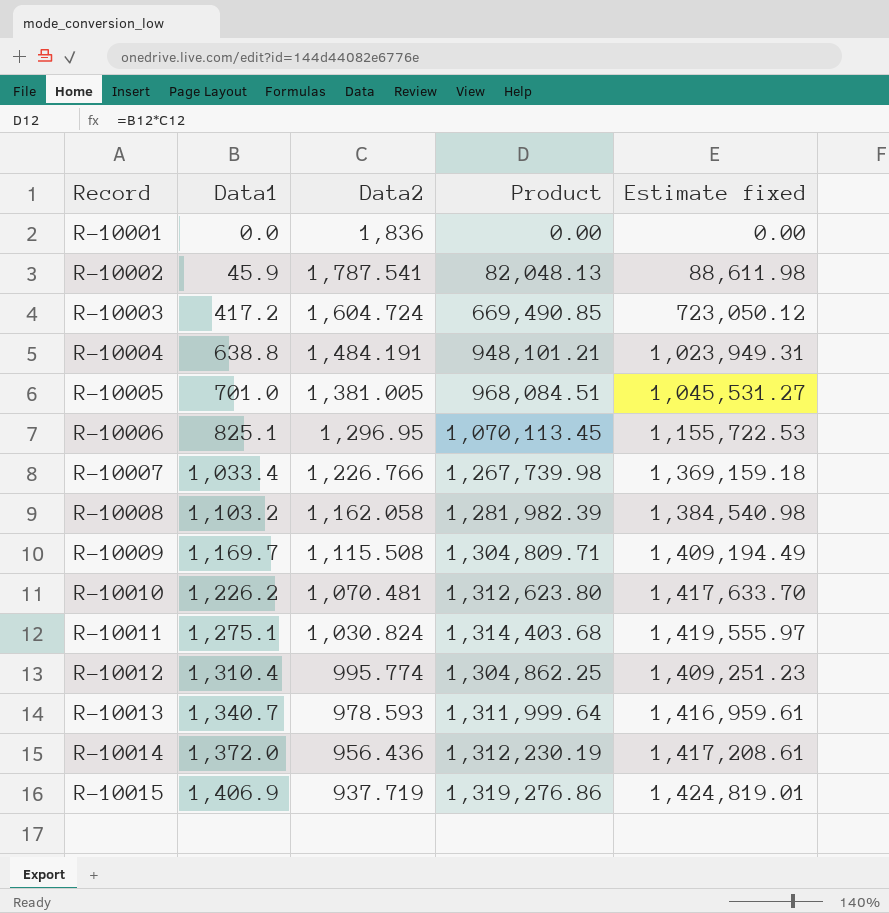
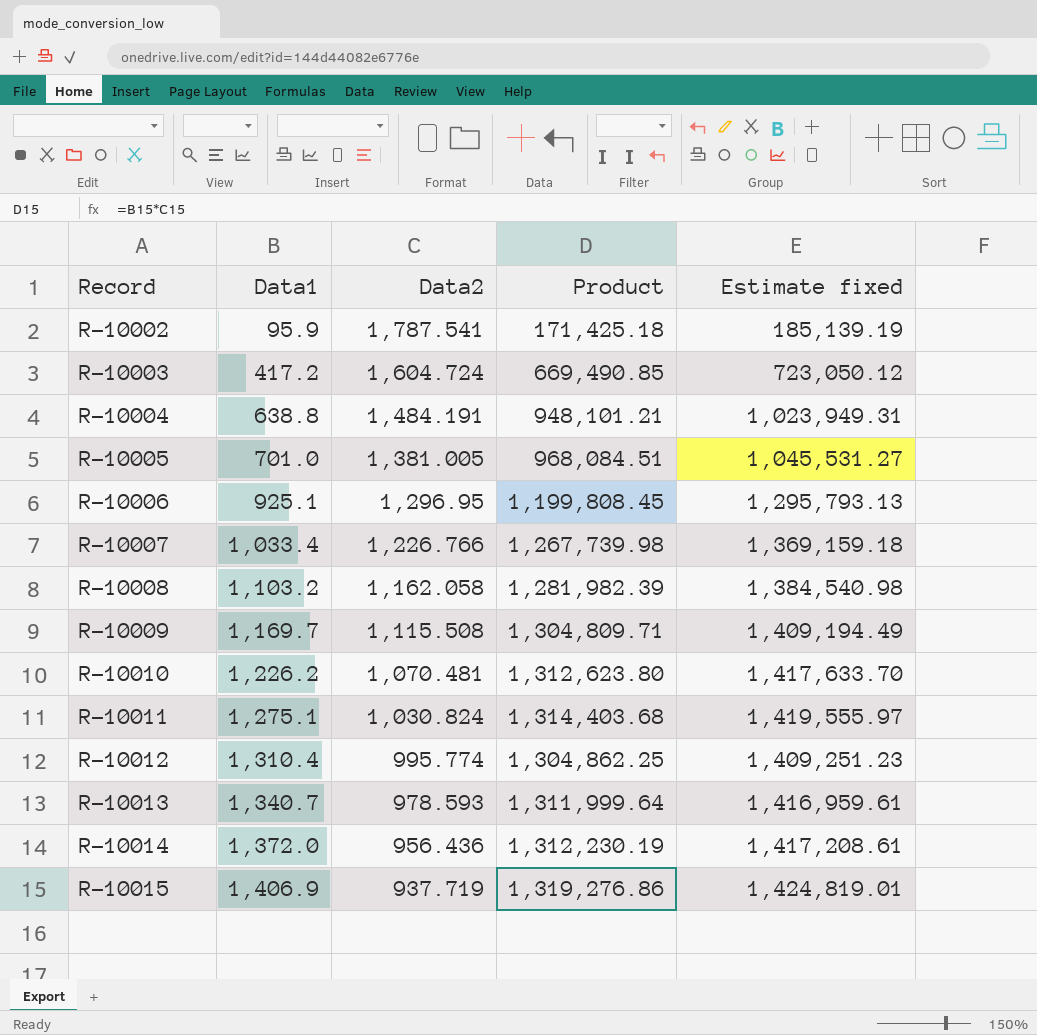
row R-10001: 0.0 | 1,836 | 0.00 | 0.00 -> none
R-10002 | Data1: 45.9 -> 95.9
R-10002 | Product: 82,048.13 -> 171,425.18
R-10002 | Estimate fixed: 88,611.98 -> 185,139.19
R-10006 | Data1: 825.1 -> 925.1
R-10006 | Product: 1,070,113.45 -> 1,199,808.45
R-10006 | Estimate fixed: 1,155,722.53 -> 1,295,793.13

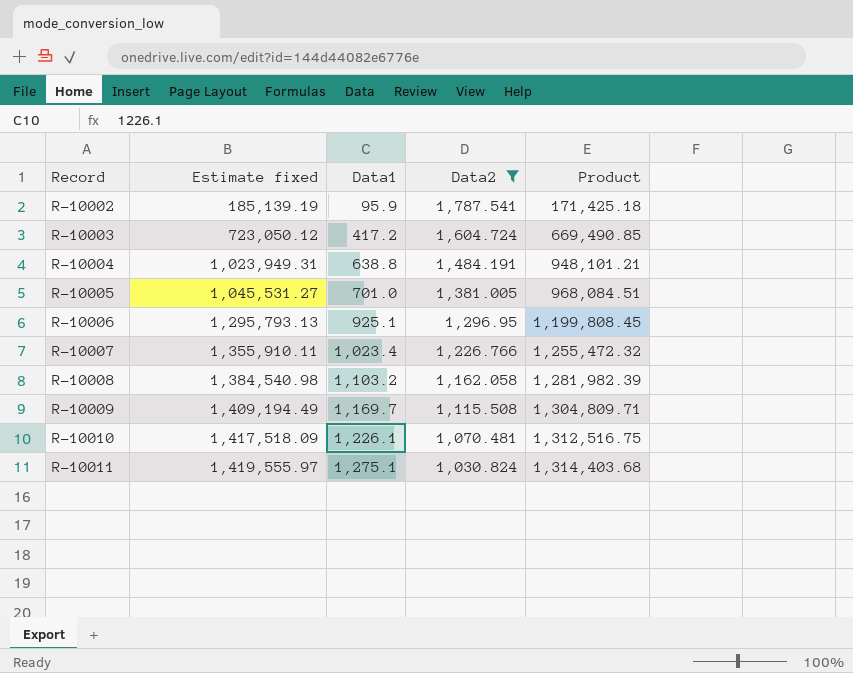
filter: none -> Data2 >= 1,030.824
column Estimate fixed | position: 5 -> 2
R-10007 | Estimate fixed: 1,369,159.18 -> 1,355,910.11
R-10007 | Data1: 1,033.4 -> 1,023.4
R-10007 | Product: 1,267,739.98 -> 1,255,472.32
R-10010 | Estimate fixed: 1,417,633.70 -> 1,417,518.09
R-10010 | Data1: 1,226.2 -> 1,226.1
R-10010 | Product: 1,312,623.80 -> 1,312,516.75

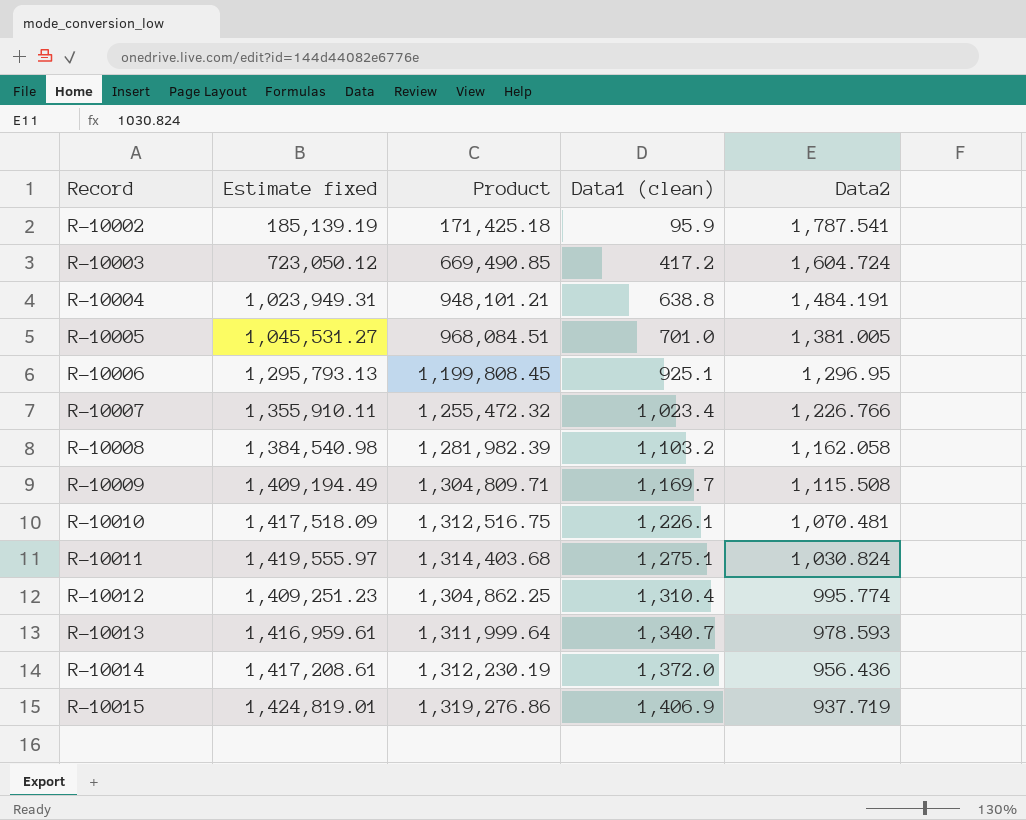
filter: Data2 >= 1,030.824 -> none
column Product | position: 5 -> 3
column name: Data1 -> Data1 (clean)

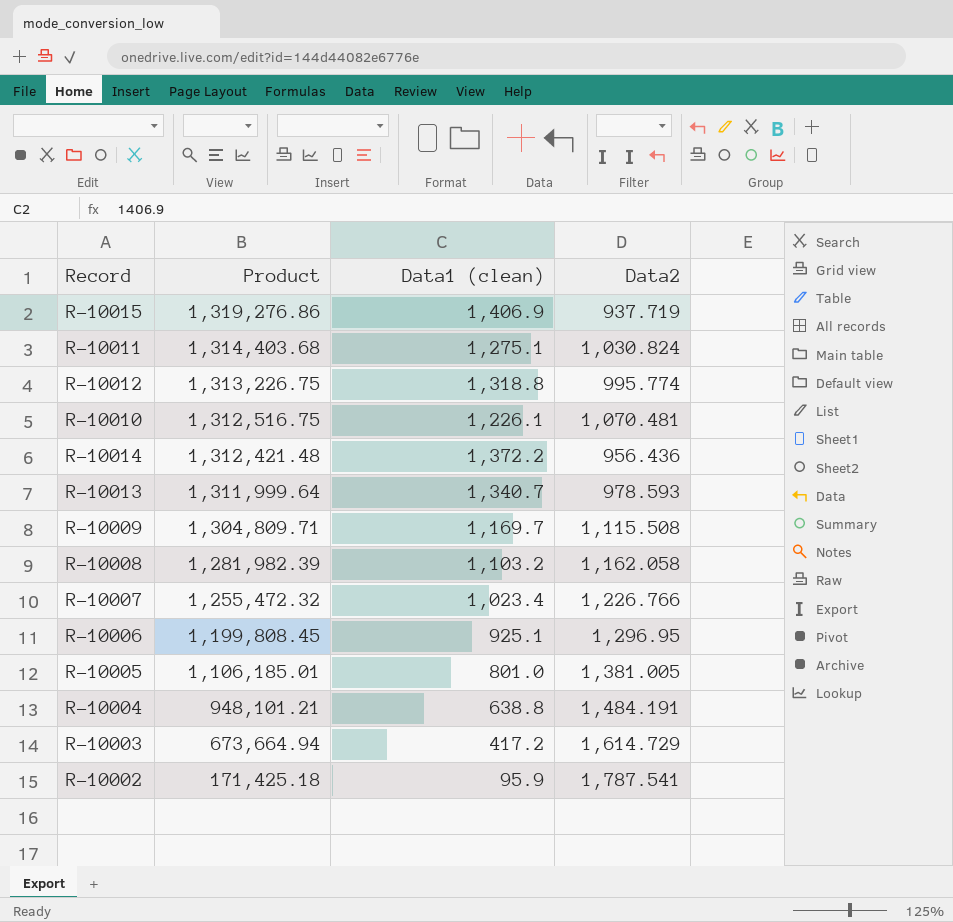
row order: Record ascending -> Product descending
column Estimate fixed | formula: [Product] * 1.08 -> none
R-10012 | Product: 1,304,862.25 -> 1,313,226.75
R-10012 | Data1 (clean): 1,310.4 -> 1,318.8
R-10014 | Product: 1,312,230.19 -> 1,312,421.48
R-10014 | Data1 (clean): 1,372.0 -> 1,372.2
R-10005 | Product: 968,084.51 -> 1,106,185.01
R-10005 | Data1 (clean): 701.0 -> 801.0
R-10003 | Product: 669,490.85 -> 673,664.94
R-10003 | Data2: 1,604.724 -> 1,614.729

